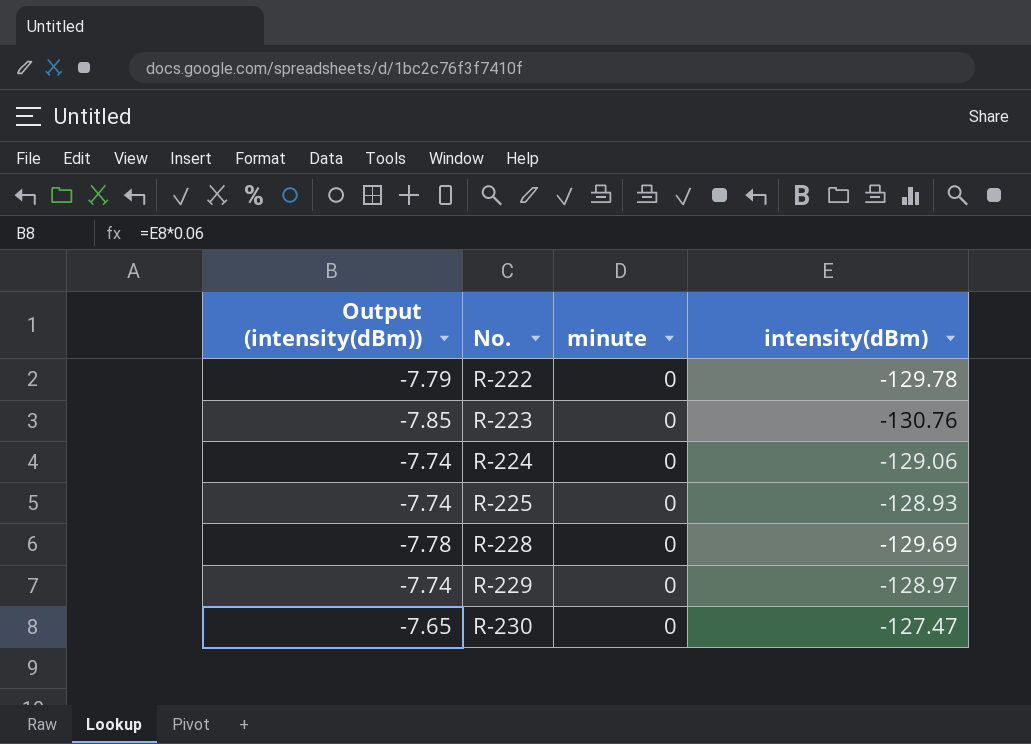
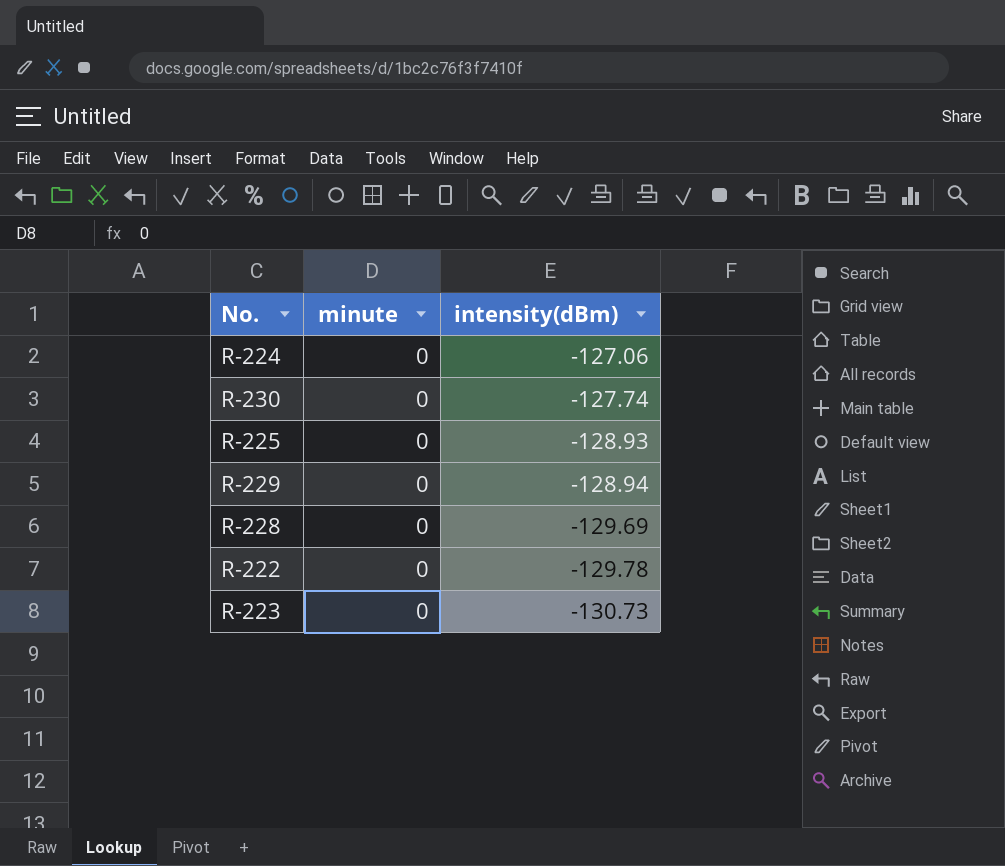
row order: No. ascending -> intensity(dBm) descending
column Output (intensity(dBm)) | formula: [intensity(dBm)] * 0.06 -> none
R-224 | intensity(dBm): -129.06 -> -127.06
R-230 | intensity(dBm): -127.47 -> -127.74
R-229 | intensity(dBm): -128.97 -> -128.94
R-223 | intensity(dBm): -130.76 -> -130.73

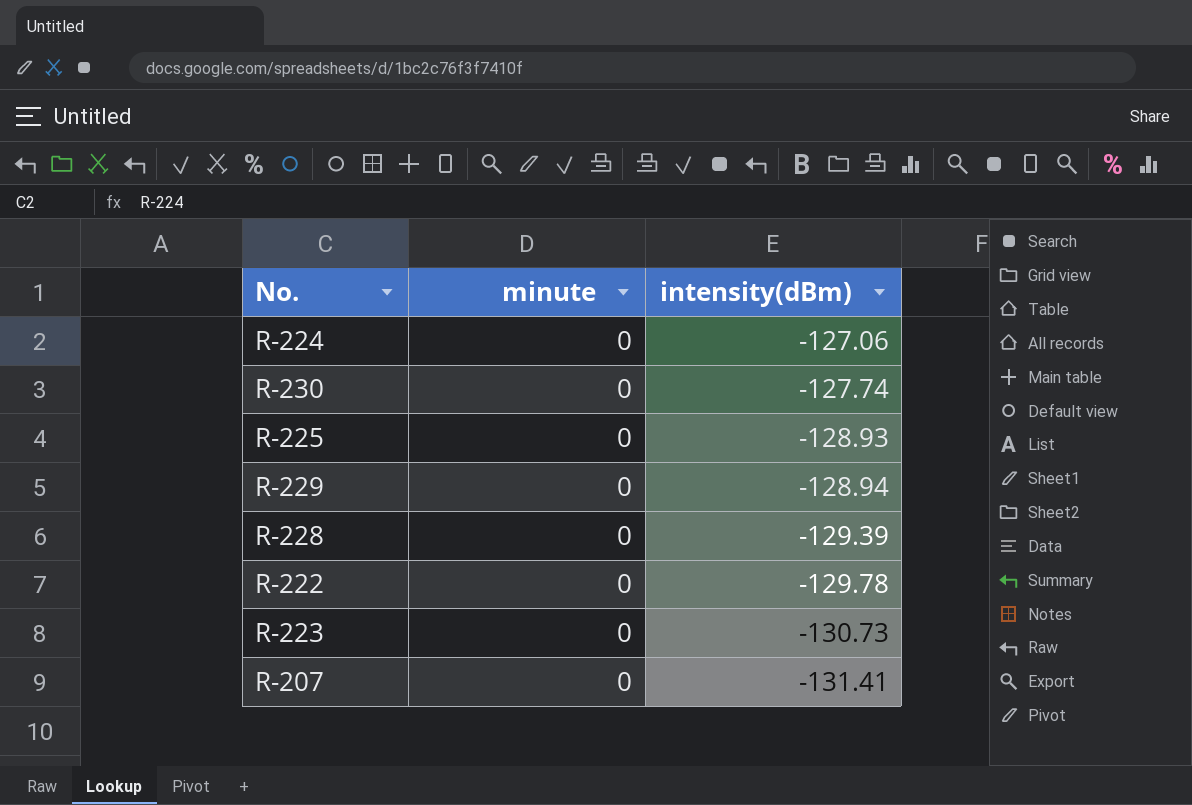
R-228 | intensity(dBm): -129.69 -> -129.39
row R-207: none -> 0 | -131.41

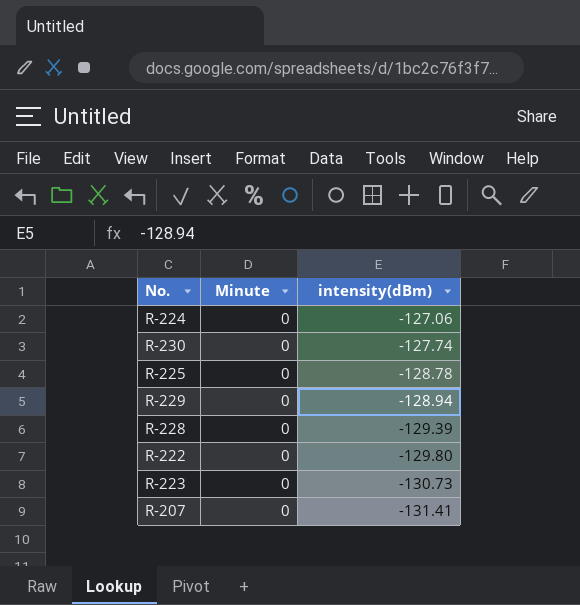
column name: minute -> Minute
R-225 | intensity(dBm): -128.93 -> -128.78
R-222 | intensity(dBm): -129.78 -> -129.80

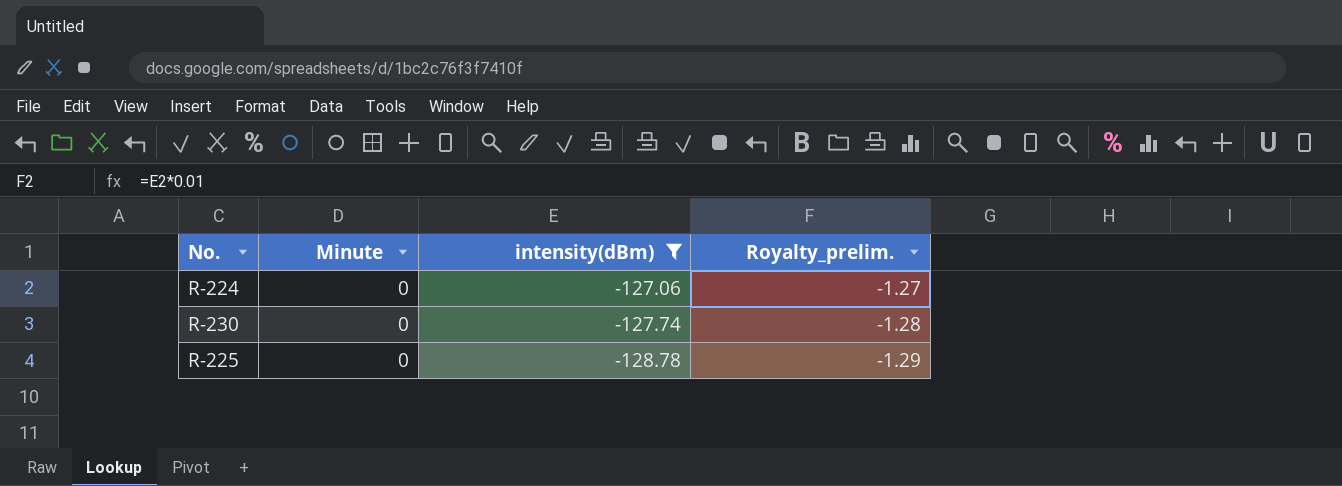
filter: none -> intensity(dBm) >= -128.78
column Royalty_prelim. | formula: none -> [intensity(dBm)] * 0.01

